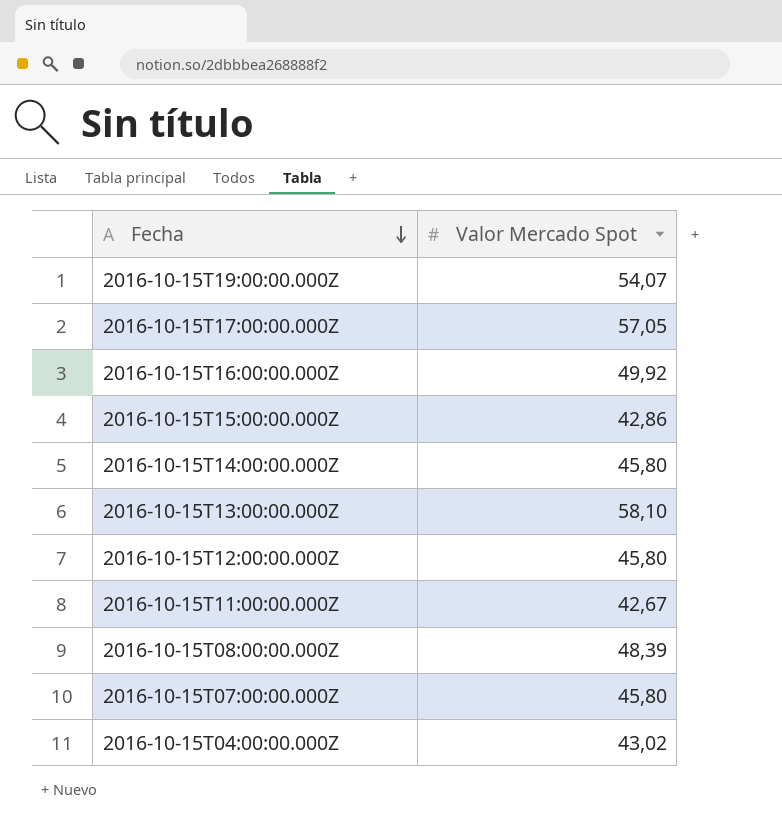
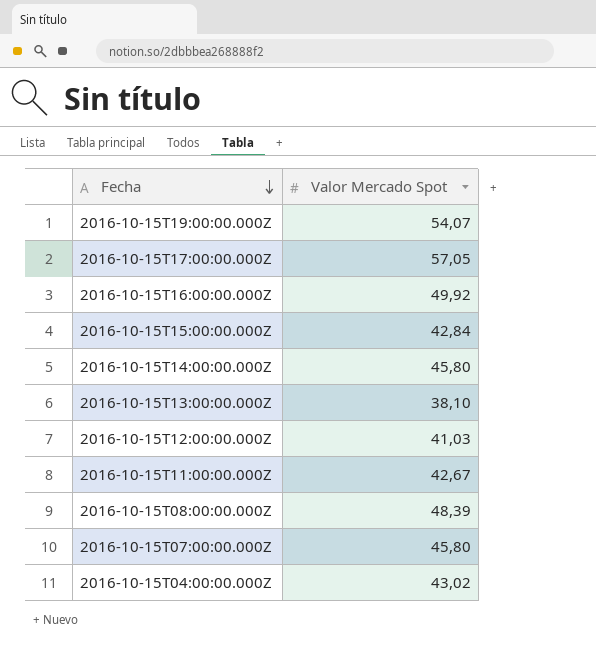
2016-10-15T15:00:00.000Z | Valor Mercado Spot: 42,86 -> 42,84
2016-10-15T13:00:00.000Z | Valor Mercado Spot: 58,10 -> 38,10
2016-10-15T12:00:00.000Z | Valor Mercado Spot: 45,80 -> 41,03

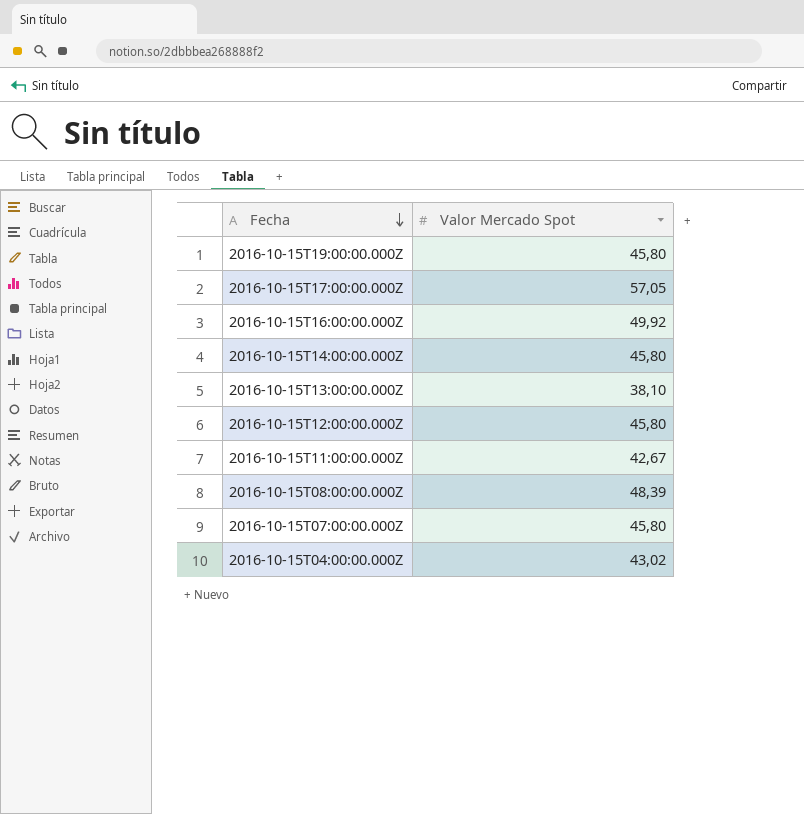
row 2016-10-15T15:00:00.000Z: 42,84 -> none
2016-10-15T19:00:00.000Z | Valor Mercado Spot: 54,07 -> 45,80
2016-10-15T12:00:00.000Z | Valor Mercado Spot: 41,03 -> 45,80

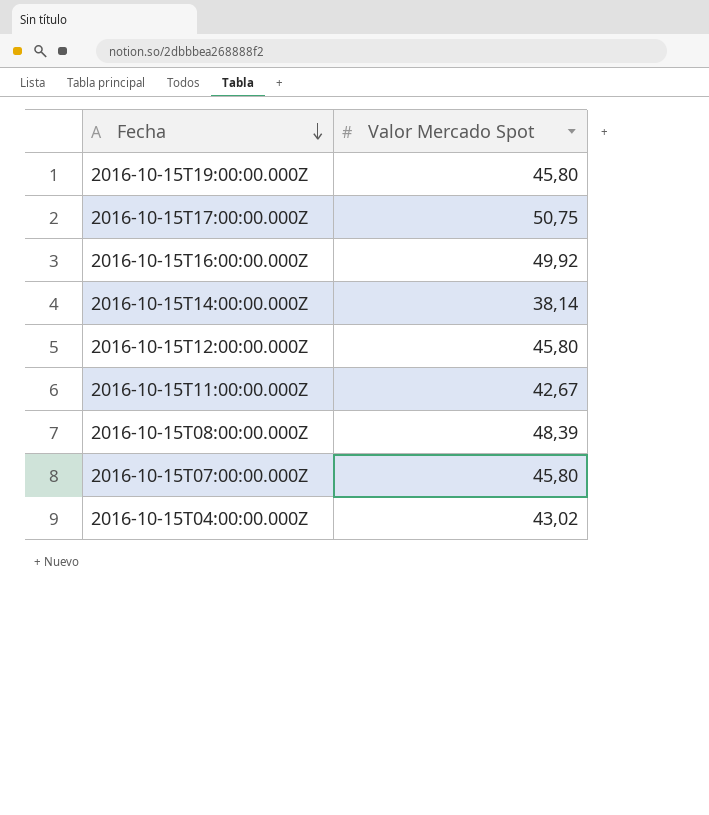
row 2016-10-15T13:00:00.000Z: 38,10 -> none
2016-10-15T17:00:00.000Z | Valor Mercado Spot: 57,05 -> 50,75
2016-10-15T14:00:00.000Z | Valor Mercado Spot: 45,80 -> 38,14

